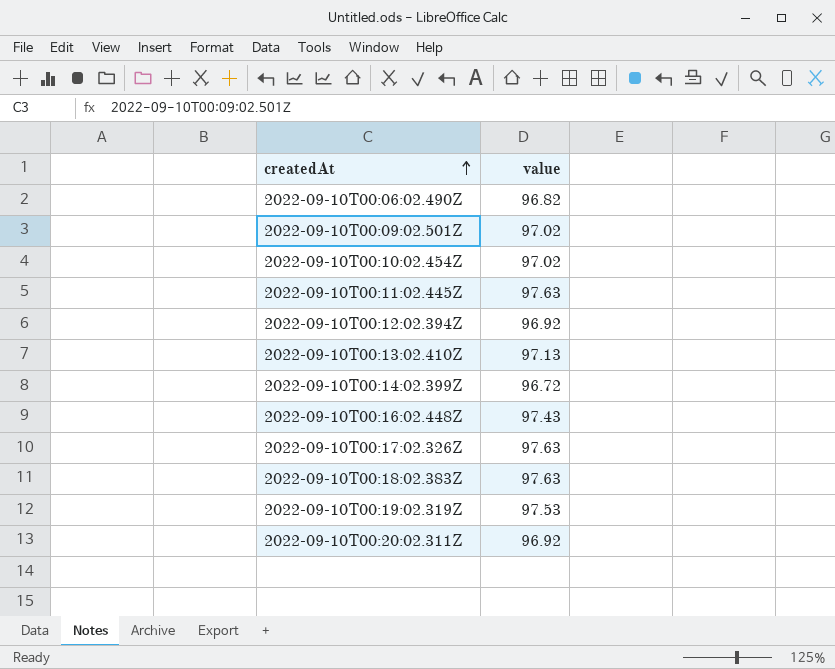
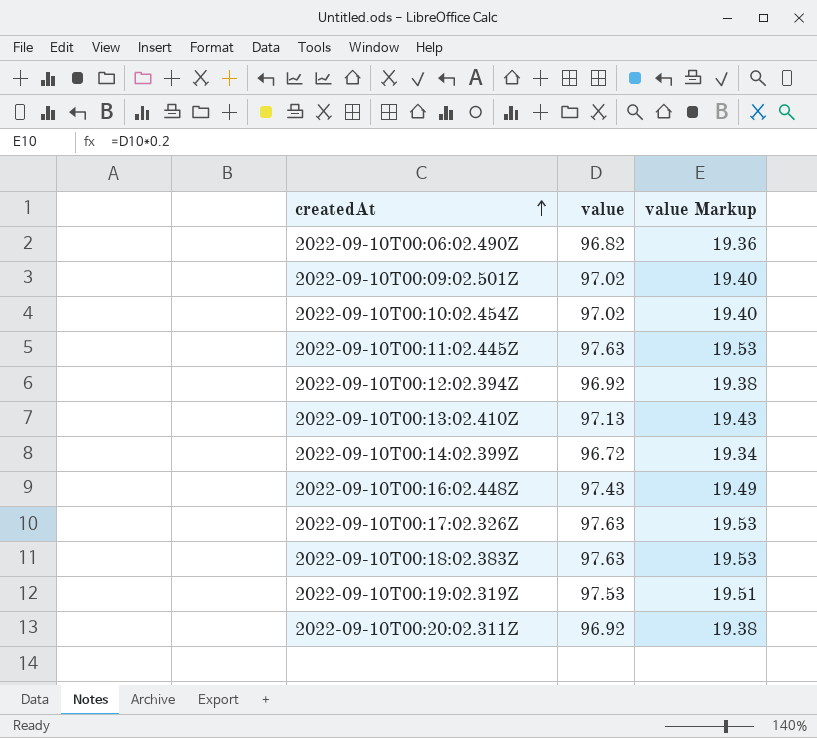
column value Markup | formula: none -> [value] * 0.2

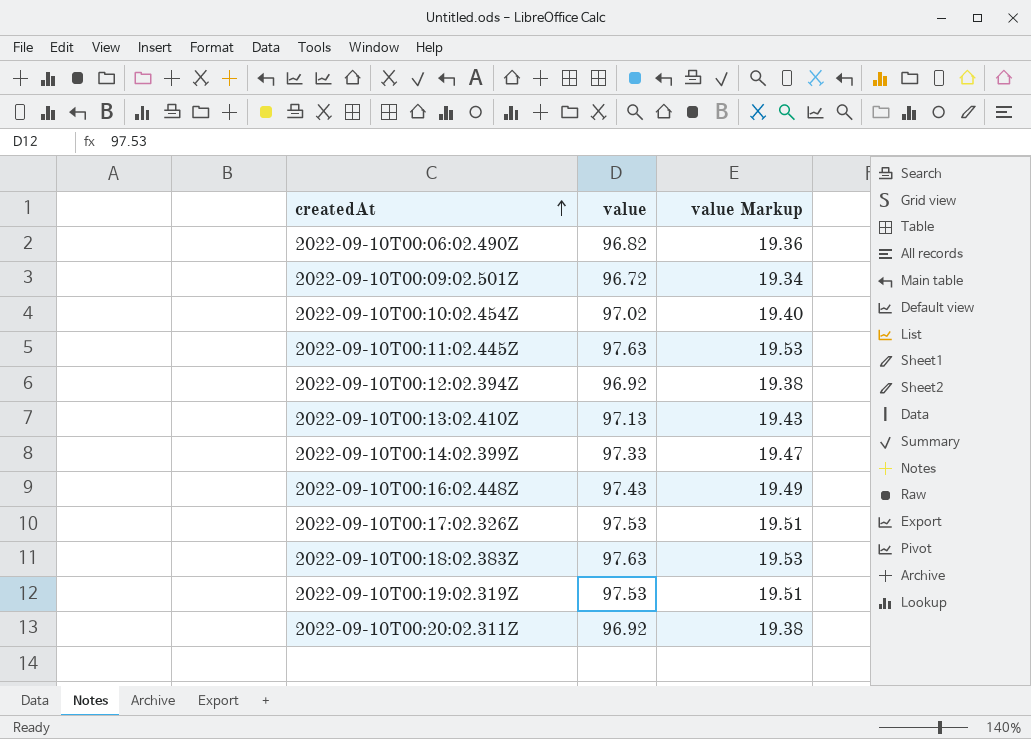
2022-09-10T00:09:02.501Z | value: 97.02 -> 96.72
2022-09-10T00:09:02.501Z | value Markup: 19.40 -> 19.34
2022-09-10T00:14:02.399Z | value: 96.72 -> 97.33
2022-09-10T00:14:02.399Z | value Markup: 19.34 -> 19.47
2022-09-10T00:17:02.326Z | value: 97.63 -> 97.53
2022-09-10T00:17:02.326Z | value Markup: 19.53 -> 19.51

